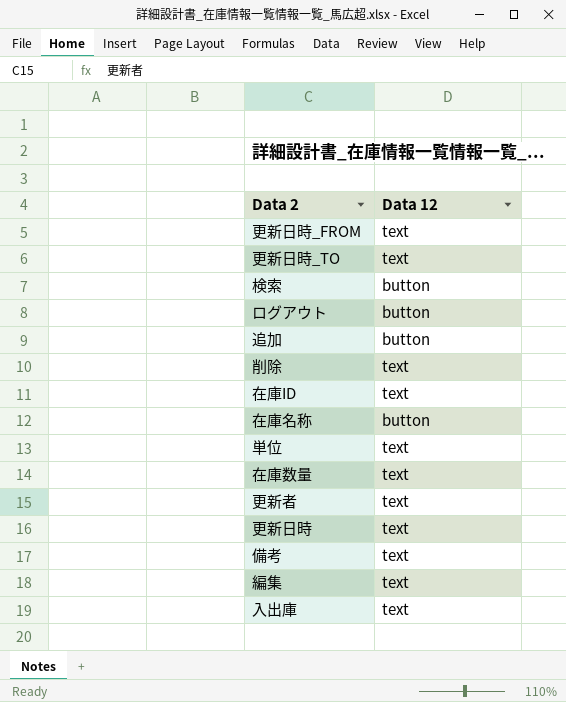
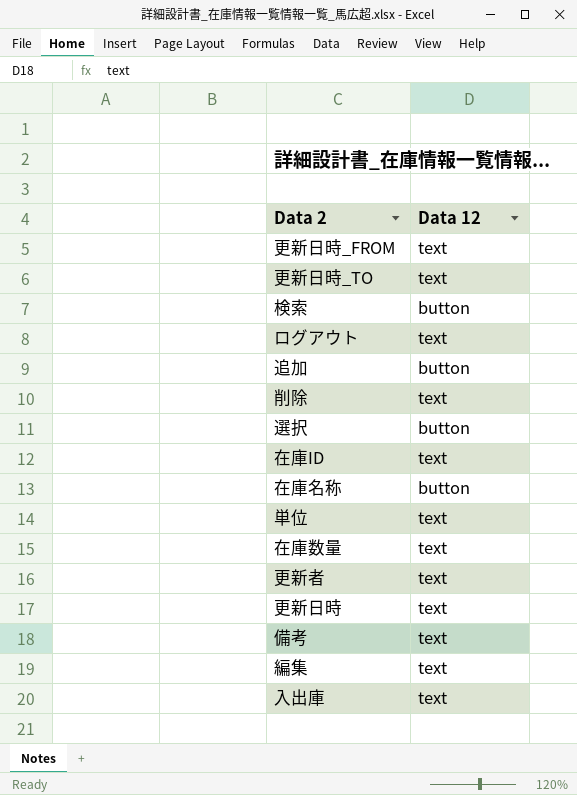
ログアウト | Data 12: button -> text
row 選択: none -> button

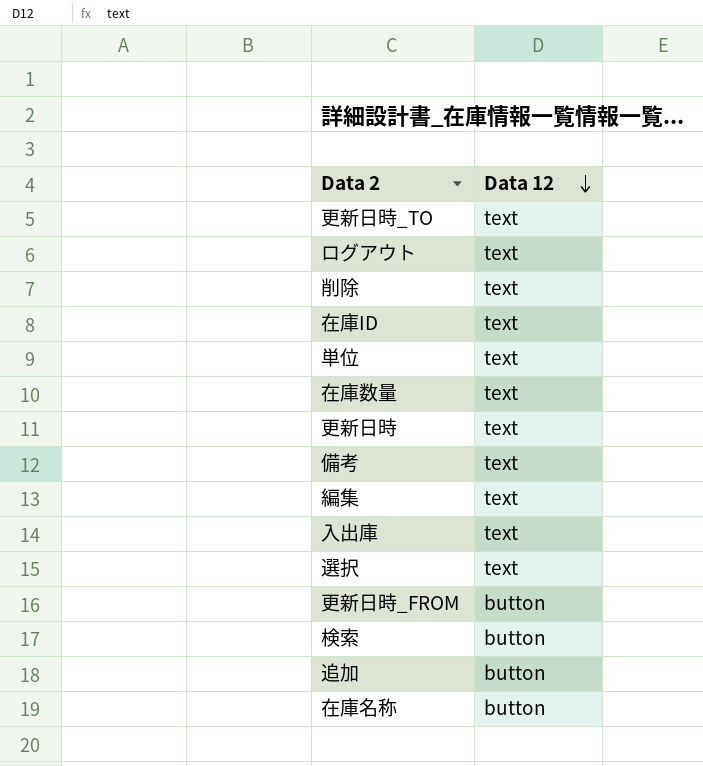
row order: none -> Data 12 descending
row 更新者: text -> none
選択 | Data 12: button -> text
更新日時_FROM | Data 12: text -> button

